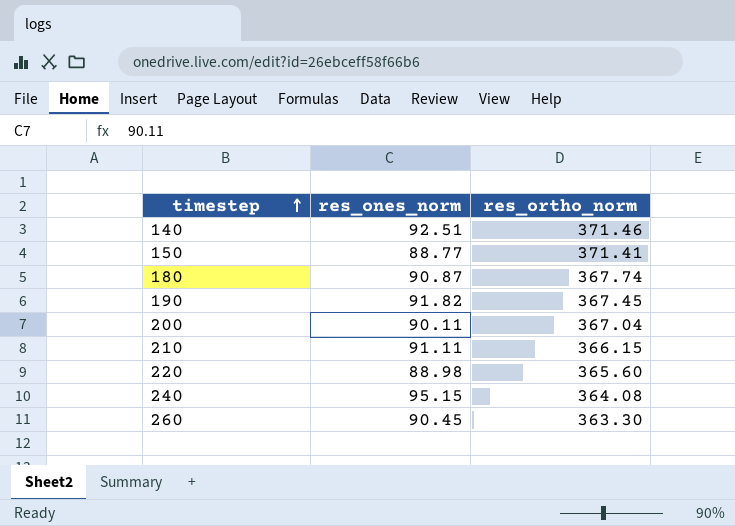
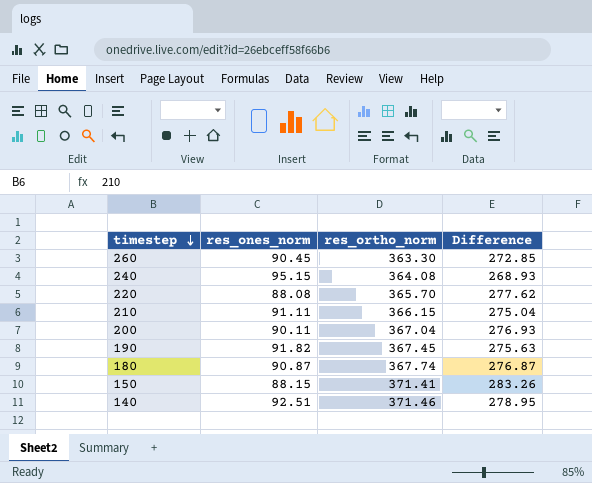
row order: timestep ascending -> timestep descending
column Difference | formula: none -> [res_ortho_norm] - [res_ones_norm]
220 | res_ones_norm: 88.98 -> 88.08
220 | res_ortho_norm: 365.60 -> 365.70
150 | res_ones_norm: 88.77 -> 88.15

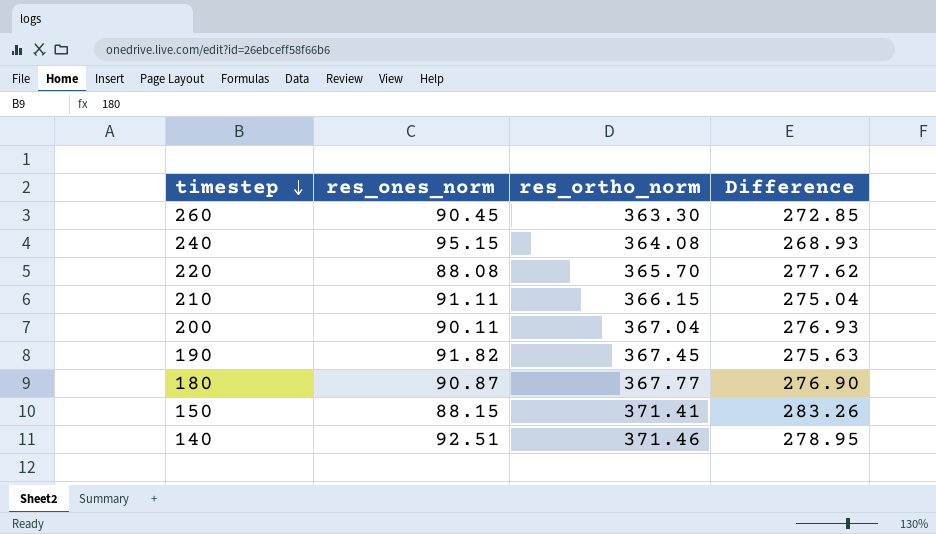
180 | res_ortho_norm: 367.74 -> 367.77
180 | Difference: 276.87 -> 276.90

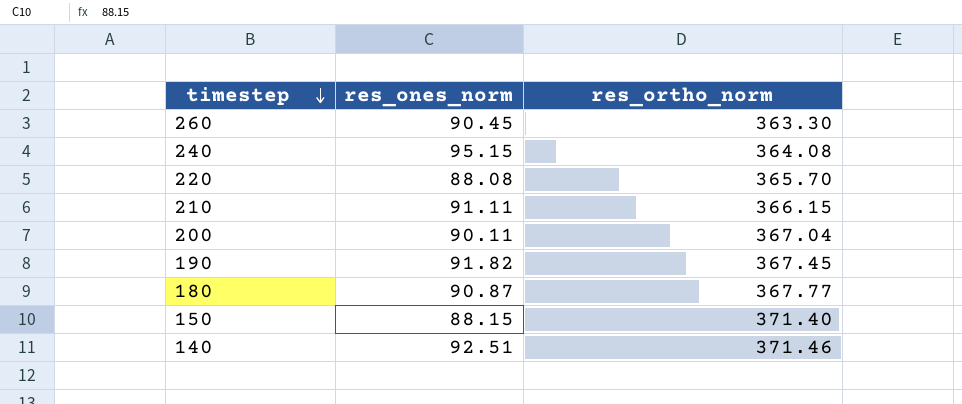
column Difference | formula: [res_ortho_norm] - [res_ones_norm] -> none
150 | res_ortho_norm: 371.41 -> 371.40

